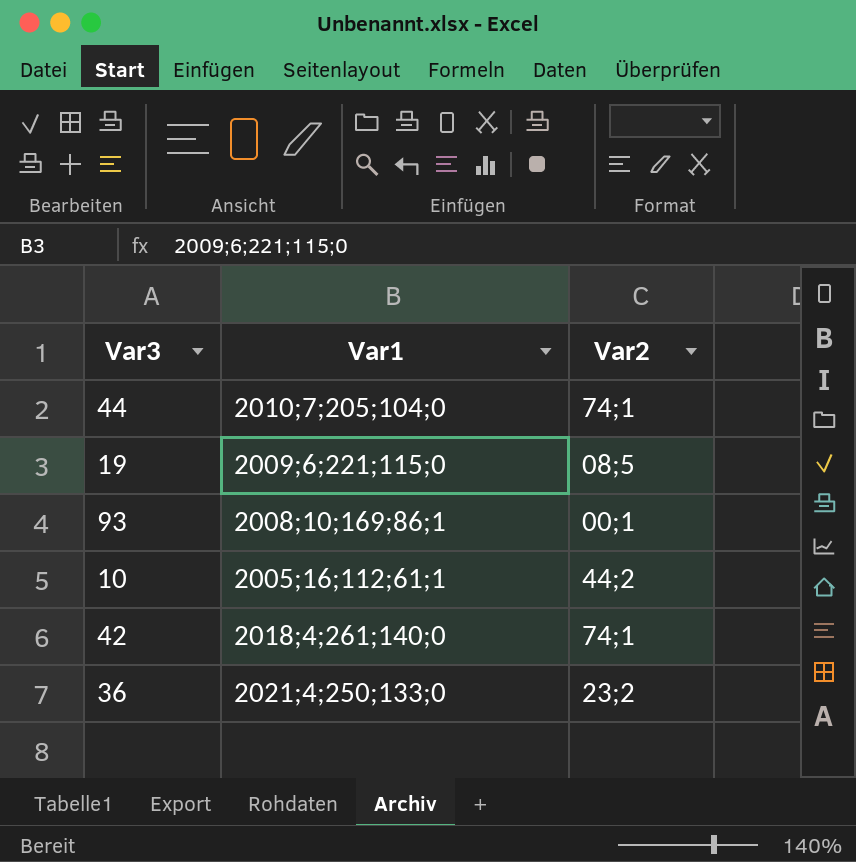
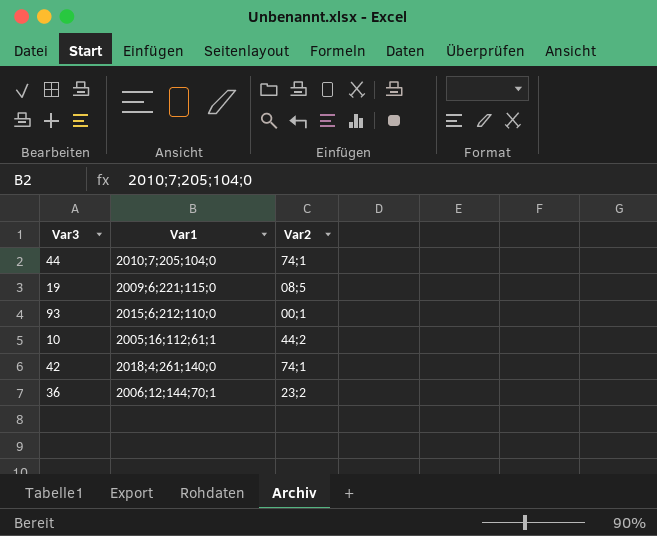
93 | Var1: 2008;10;169;86;1 -> 2015;6;212;110;0
36 | Var1: 2021;4;250;133;0 -> 2006;12;144;70;1

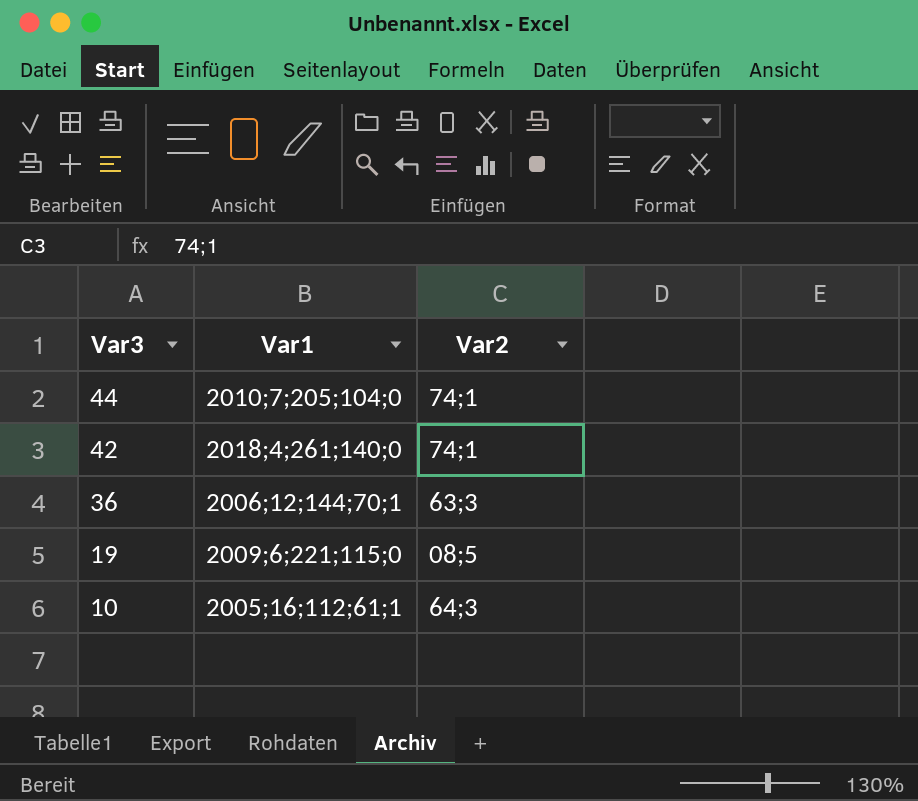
row order: none -> Var3 descending
row 93: 2015;6;212;110;0 | 00;1 -> none
36 | Var2: 23;2 -> 63;3
10 | Var2: 44;2 -> 64;3

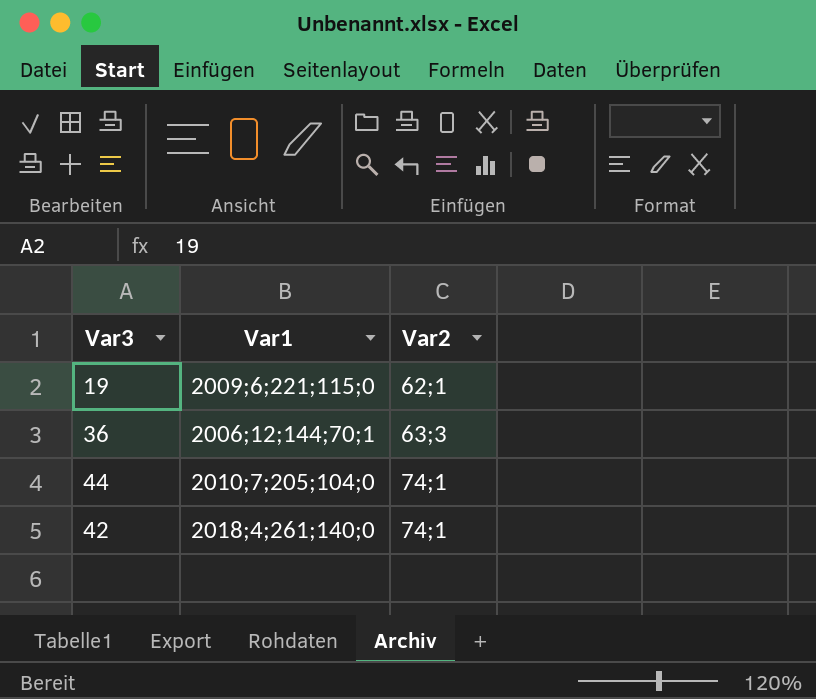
row order: Var3 descending -> Var2 ascending
row 10: 2005;16;112;61;1 | 64;3 -> none
19 | Var2: 08;5 -> 62;1

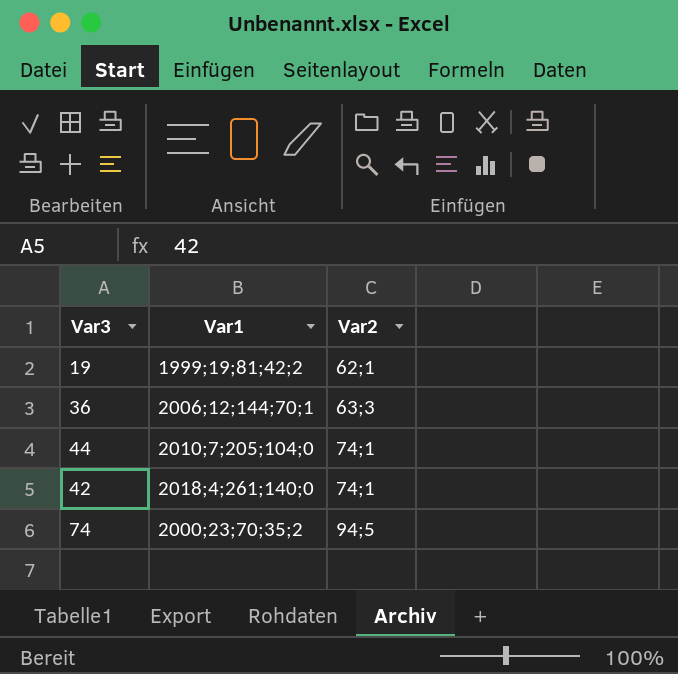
19 | Var1: 2009;6;221;115;0 -> 1999;19;81;42;2
row 74: none -> 2000;23;70;35;2 | 94;5

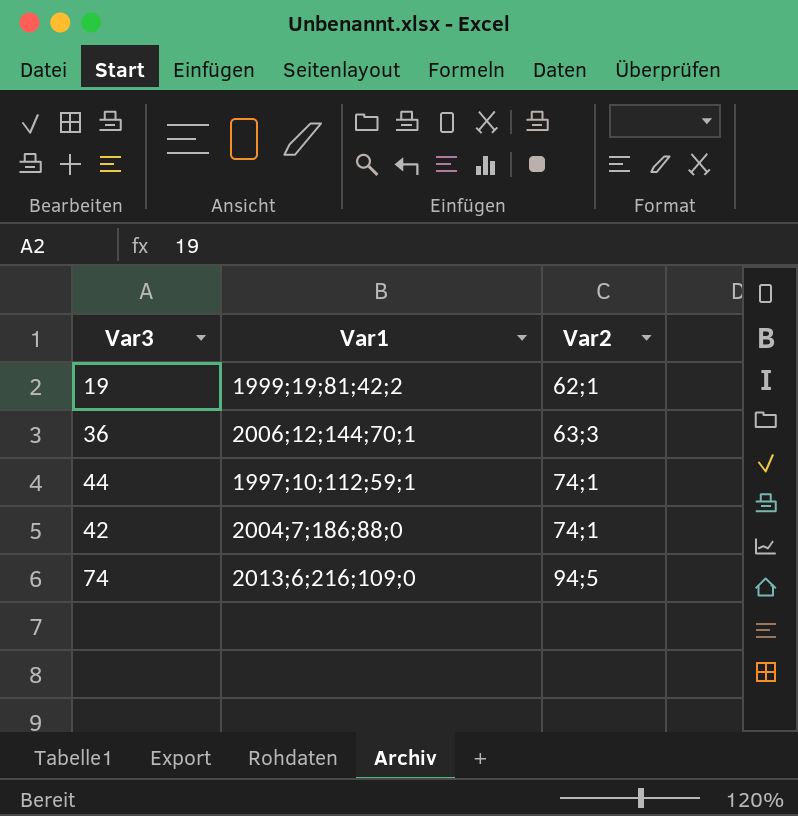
44 | Var1: 2010;7;205;104;0 -> 1997;10;112;59;1
42 | Var1: 2018;4;261;140;0 -> 2004;7;186;88;0
74 | Var1: 2000;23;70;35;2 -> 2013;6;216;109;0

